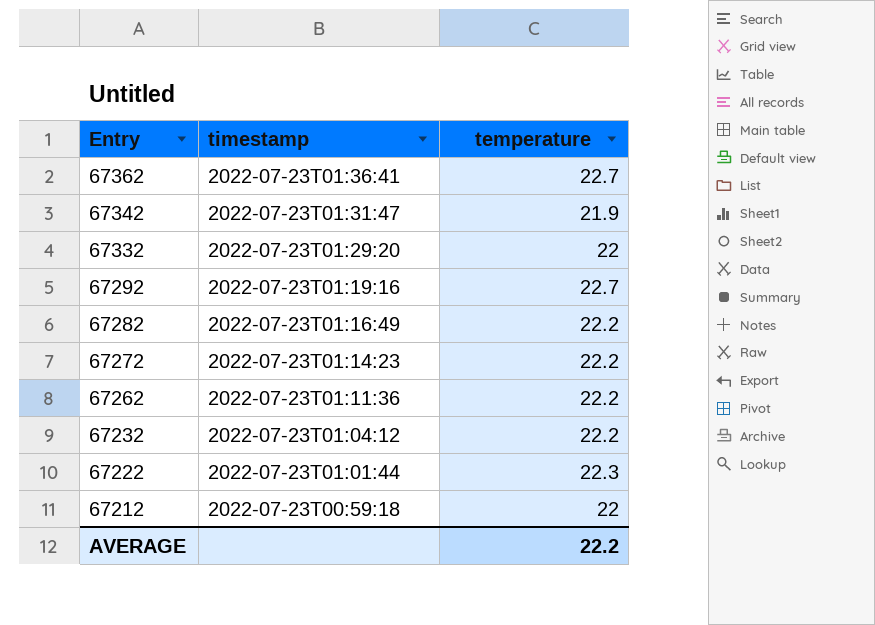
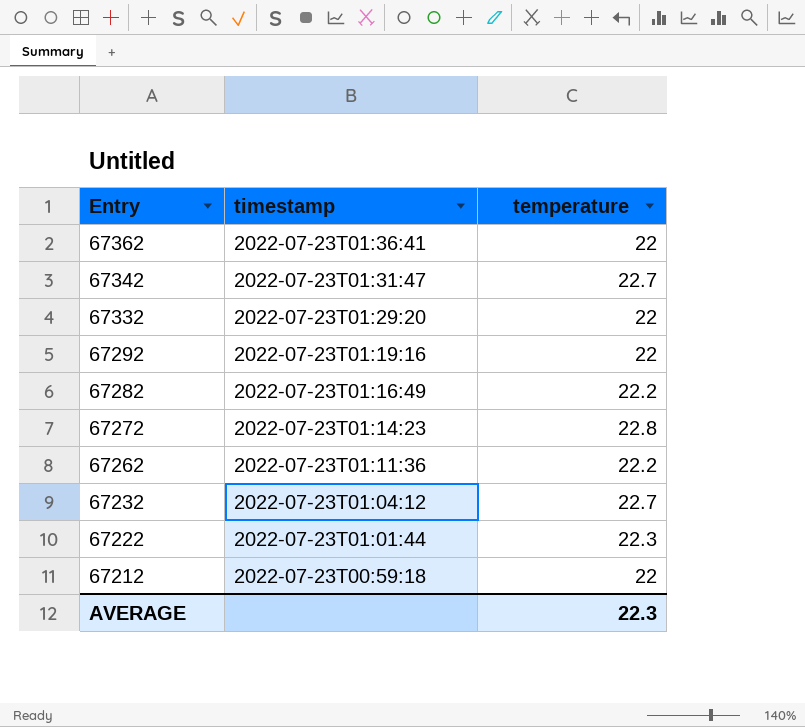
67362 | temperature: 22.7 -> 22
67342 | temperature: 21.9 -> 22.7
67292 | temperature: 22.7 -> 22
67272 | temperature: 22.2 -> 22.8
67232 | temperature: 22.2 -> 22.7
AVERAGE | temperature: 22.2 -> 22.3

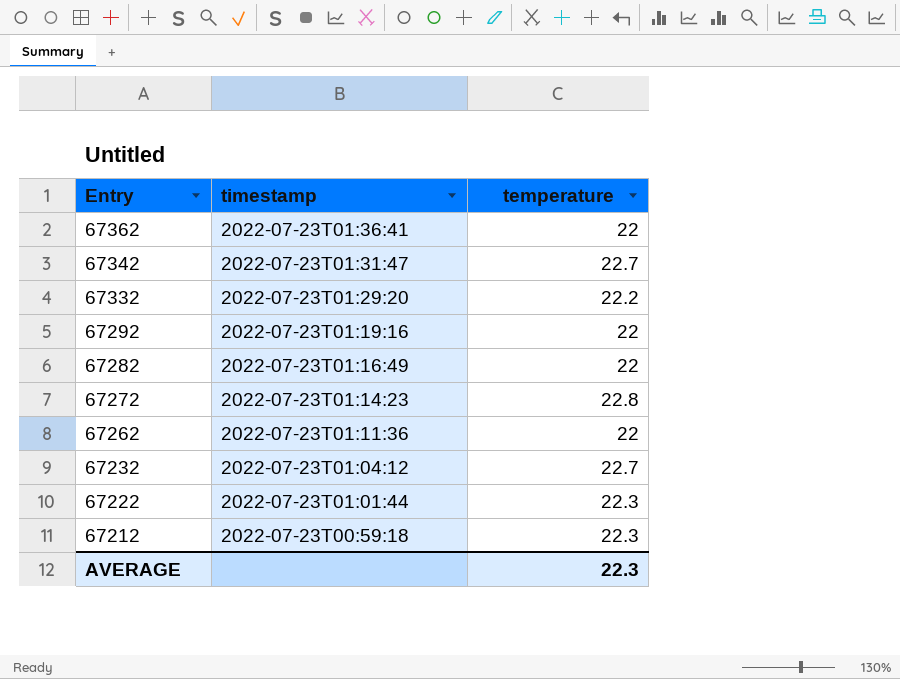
67332 | temperature: 22 -> 22.2
67282 | temperature: 22.2 -> 22
67262 | temperature: 22.2 -> 22
67212 | temperature: 22 -> 22.3

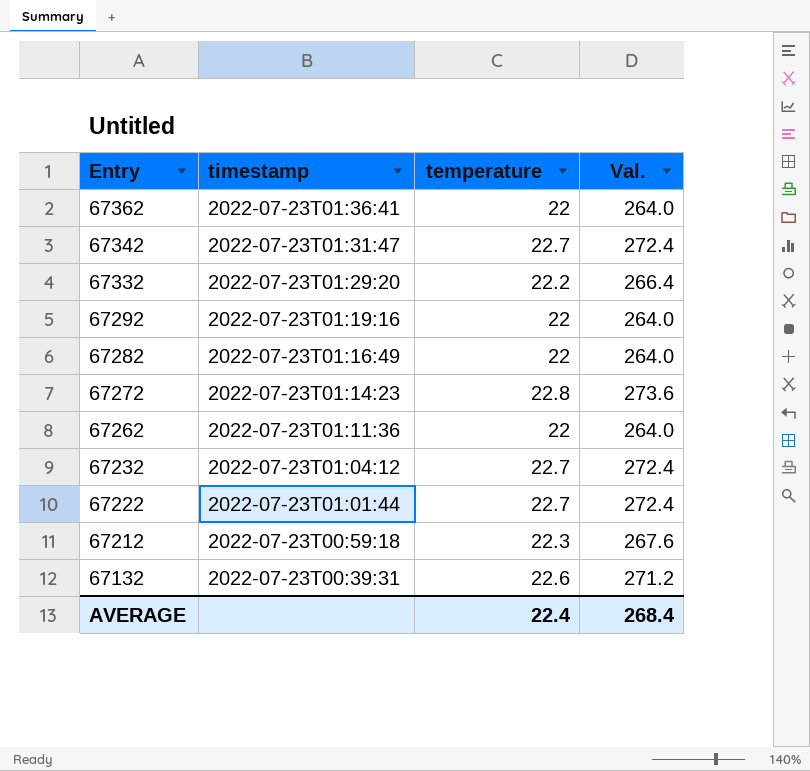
column Val. | formula: none -> [temperature] * 12
67222 | temperature: 22.3 -> 22.7
row 67132: none -> 2022-07-23T00:39:31 | 22.6 | 271.2
AVERAGE | temperature: 22.3 -> 22.4

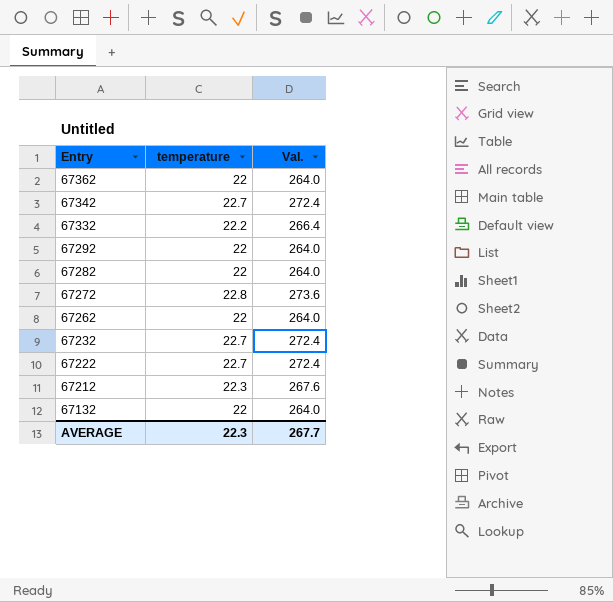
column timestamp | position: 2 -> none
67132 | temperature: 22.6 -> 22
67132 | Val.: 271.2 -> 264.0
AVERAGE | temperature: 22.4 -> 22.3
AVERAGE | Val.: 268.4 -> 267.7

